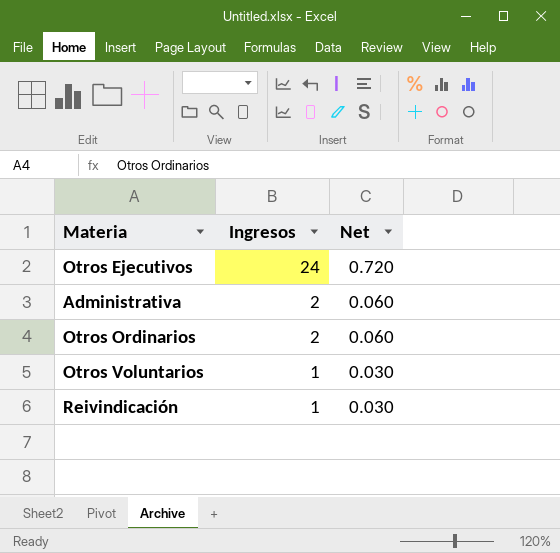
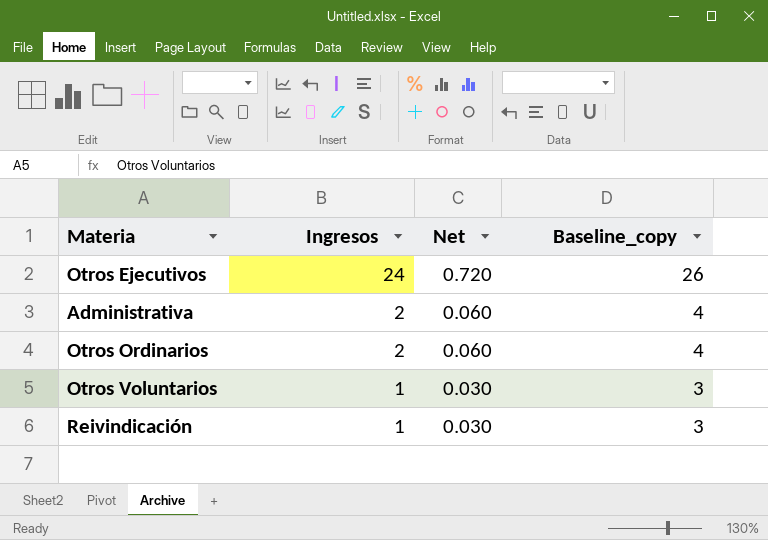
column Baseline_copy | formula: none -> [Ingresos] + 2

